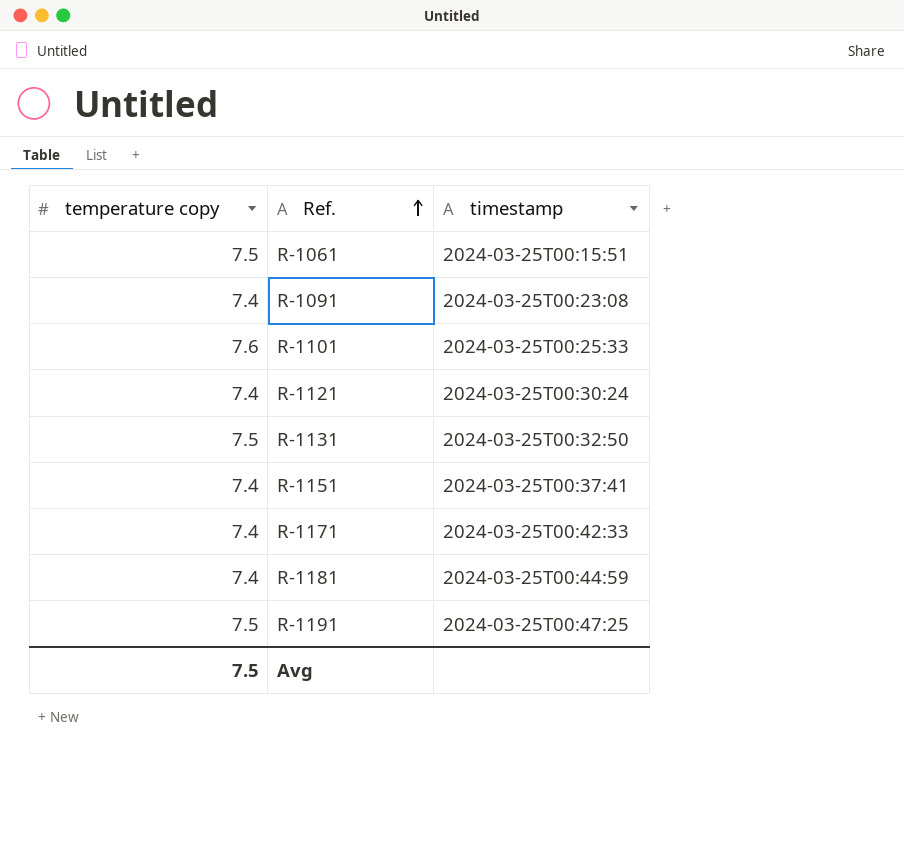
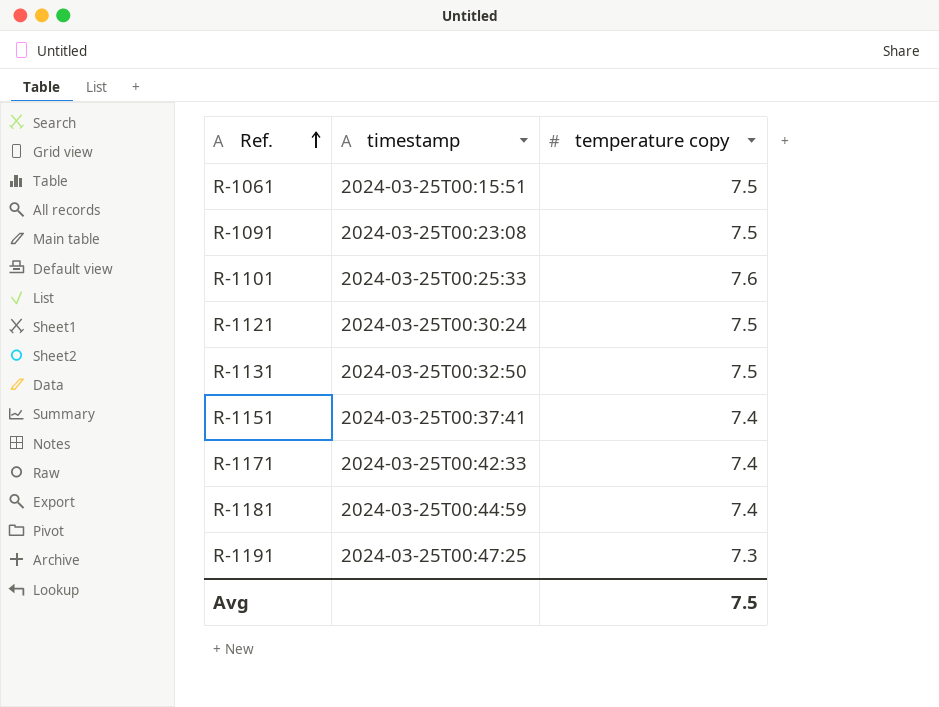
column temperature copy | position: 1 -> 3
R-1091 | temperature copy: 7.4 -> 7.5
R-1121 | temperature copy: 7.4 -> 7.5
R-1191 | temperature copy: 7.5 -> 7.3

